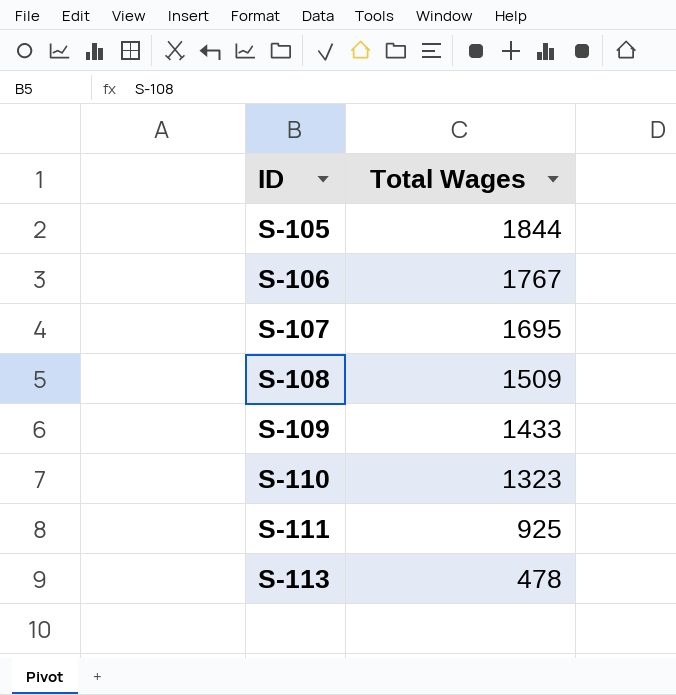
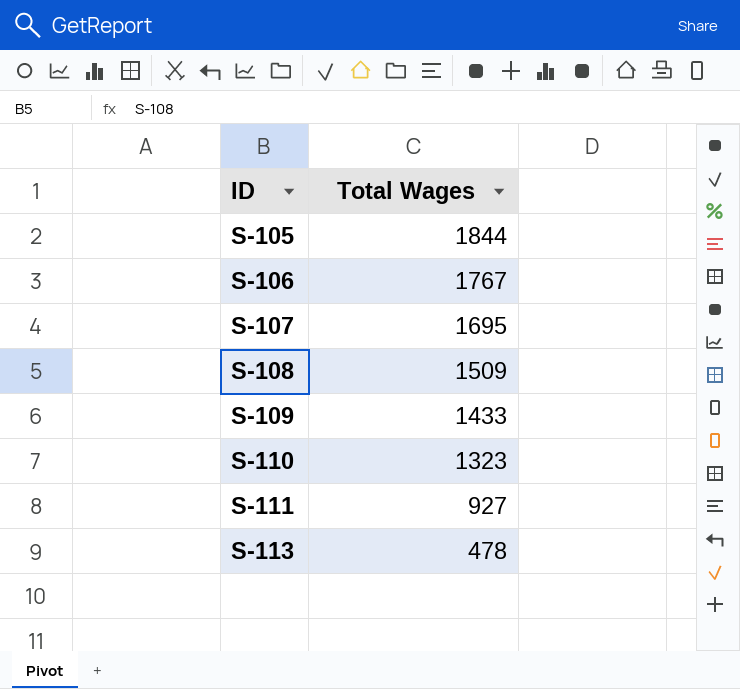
S-111 | Total Wages: 925 -> 927

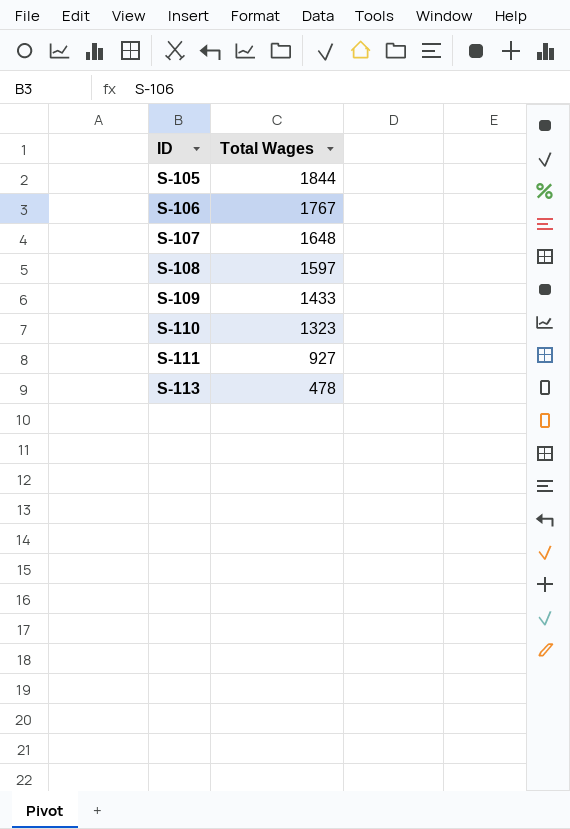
S-107 | Total Wages: 1695 -> 1648
S-108 | Total Wages: 1509 -> 1597

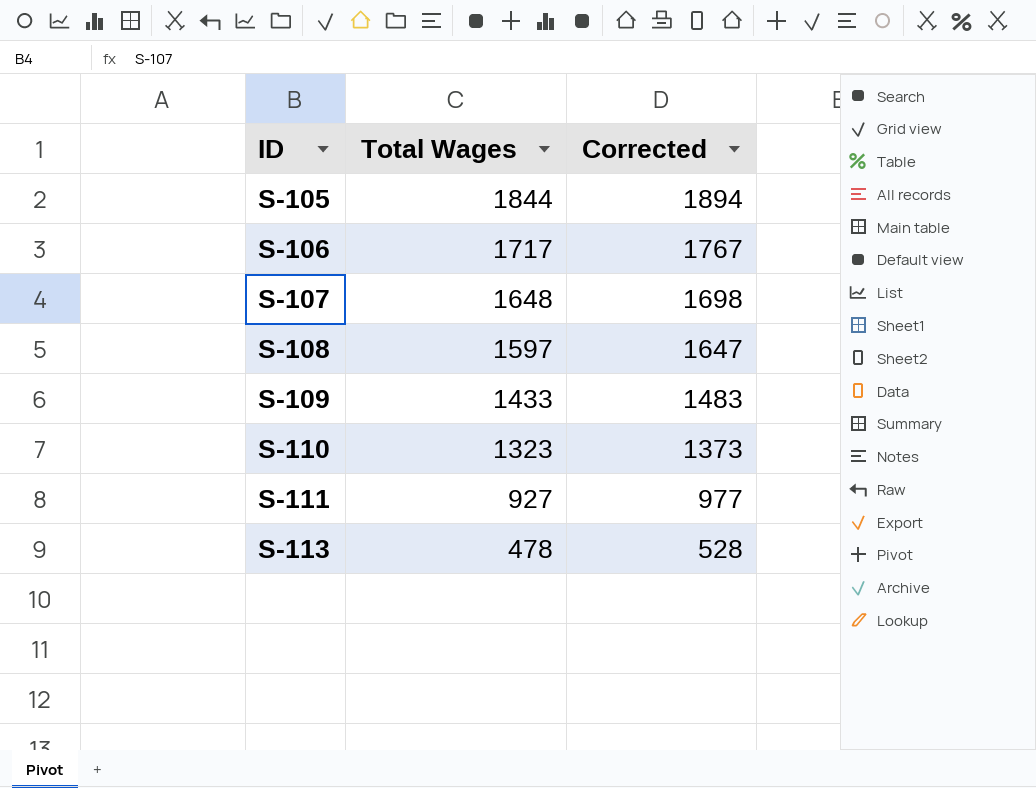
column Corrected | formula: none -> [Total Wages] + 50
S-106 | Total Wages: 1767 -> 1717

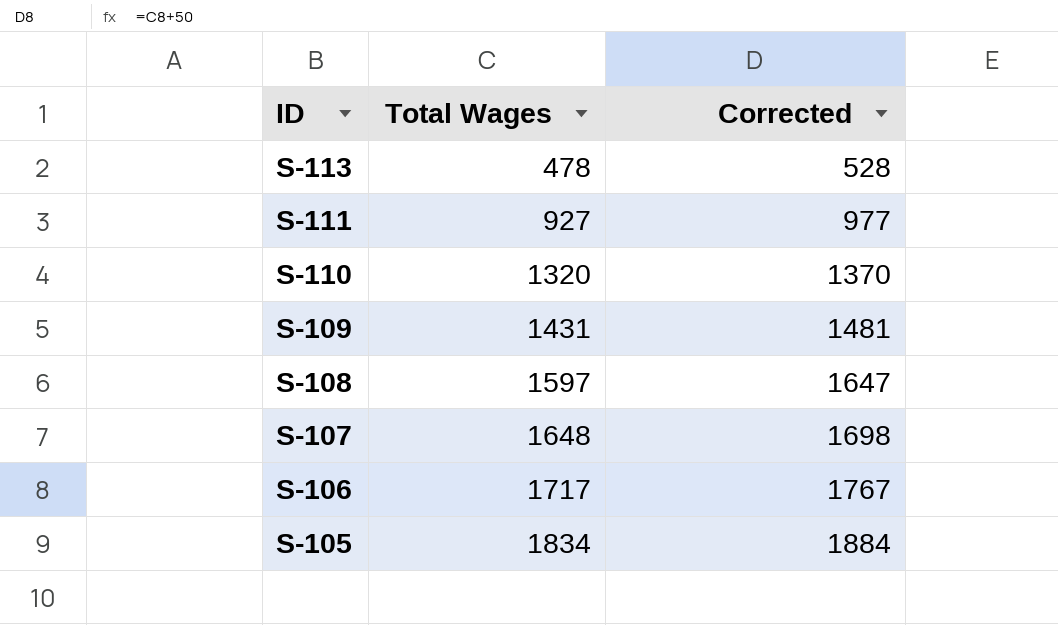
row order: ID ascending -> ID descending
S-110 | Total Wages: 1323 -> 1320
S-110 | Corrected: 1373 -> 1370
S-109 | Total Wages: 1433 -> 1431
S-109 | Corrected: 1483 -> 1481
S-105 | Total Wages: 1844 -> 1834
S-105 | Corrected: 1894 -> 1884

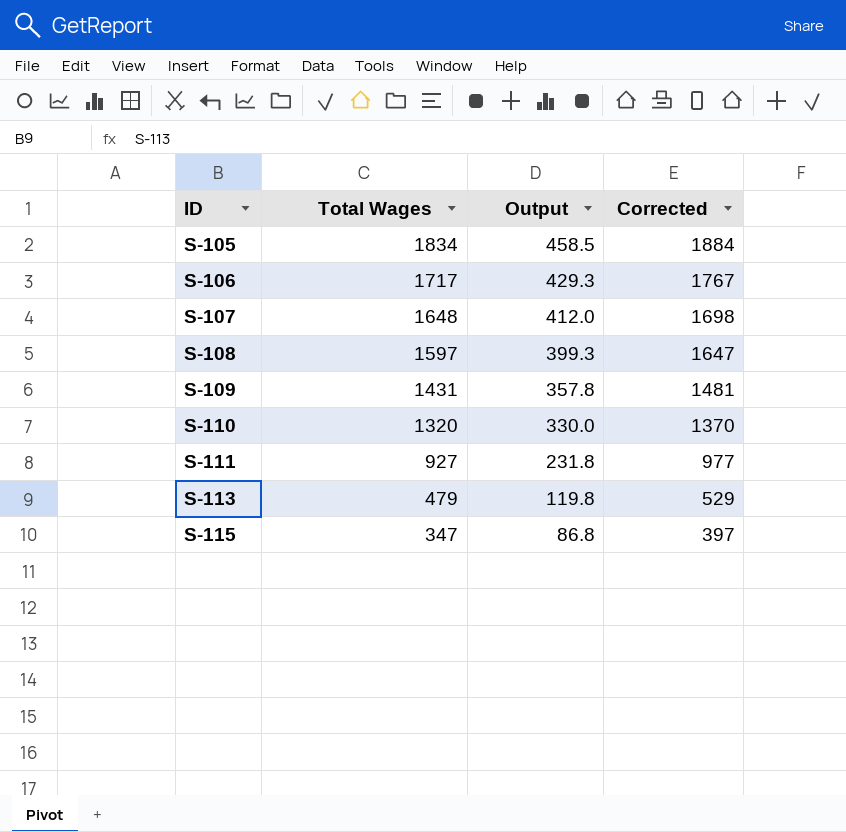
row order: ID descending -> ID ascending
column Output | formula: none -> [Total Wages] * 0.25
S-113 | Total Wages: 478 -> 479
S-113 | Corrected: 528 -> 529
row S-115: none -> 347 | 86.8 | 397

